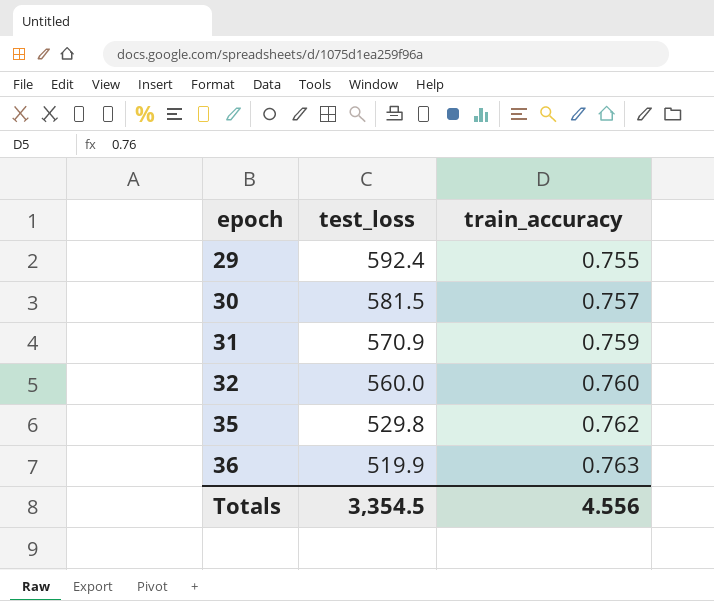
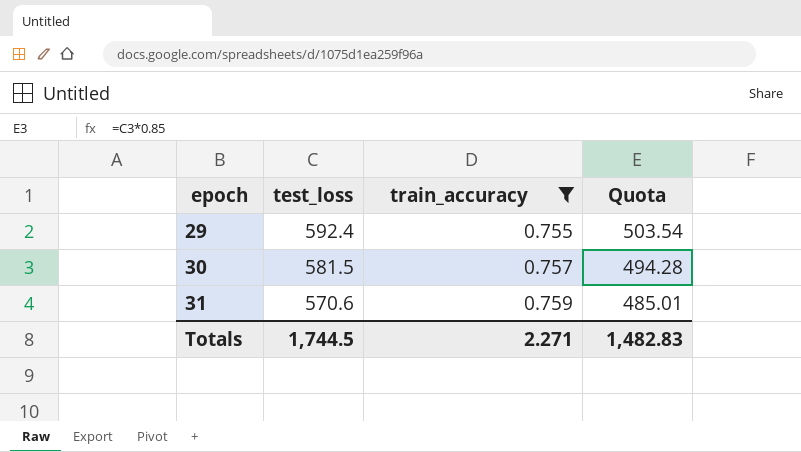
filter: none -> train_accuracy <= 0.759
column Quota | formula: none -> [test_loss] * 0.85
31 | test_loss: 570.9 -> 570.6
Totals | test_loss: 3,354.5 -> 1,744.5
Totals | train_accuracy: 4.556 -> 2.271

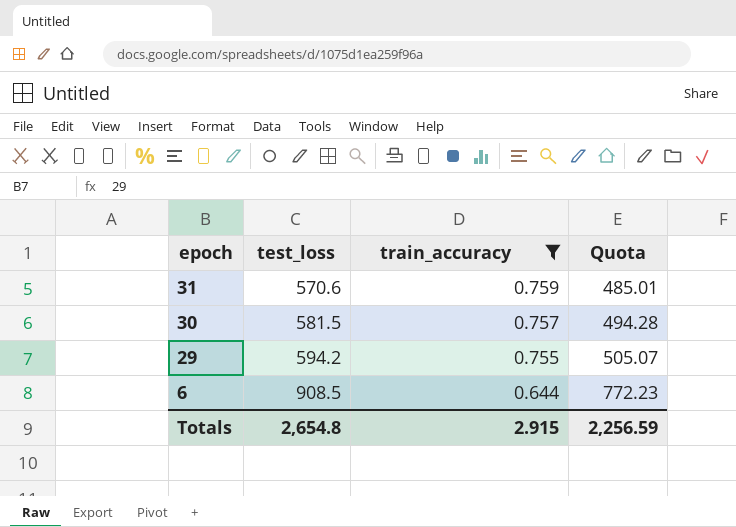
row order: epoch ascending -> epoch descending
29 | test_loss: 592.4 -> 594.2
29 | Quota: 503.54 -> 505.07
row 6: none -> 908.5 | 0.644 | 772.23
Totals | test_loss: 1,744.5 -> 2,654.8
Totals | train_accuracy: 2.271 -> 2.915
Totals | Quota: 1,482.83 -> 2,256.59

